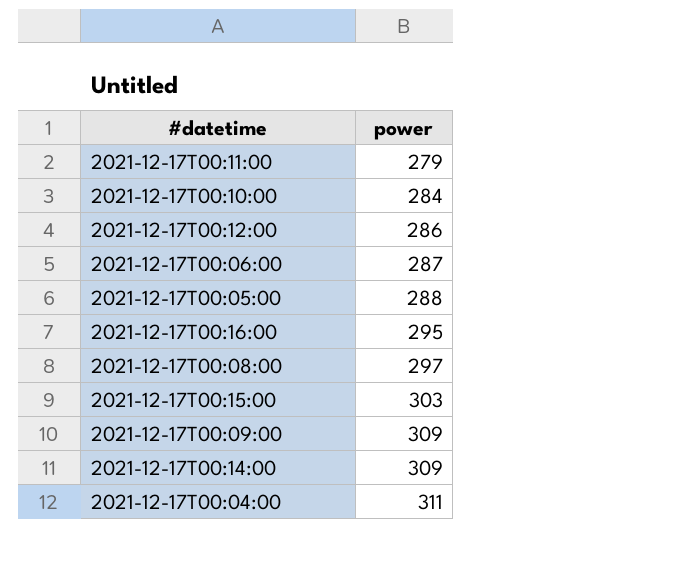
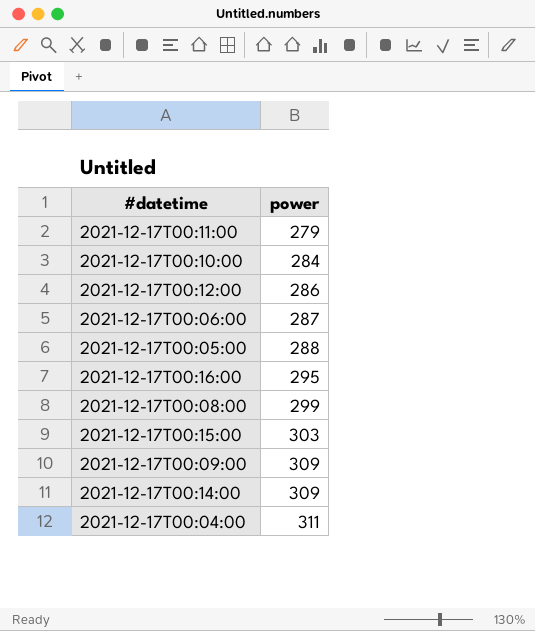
2021-12-17T00:08:00 | power: 297 -> 299

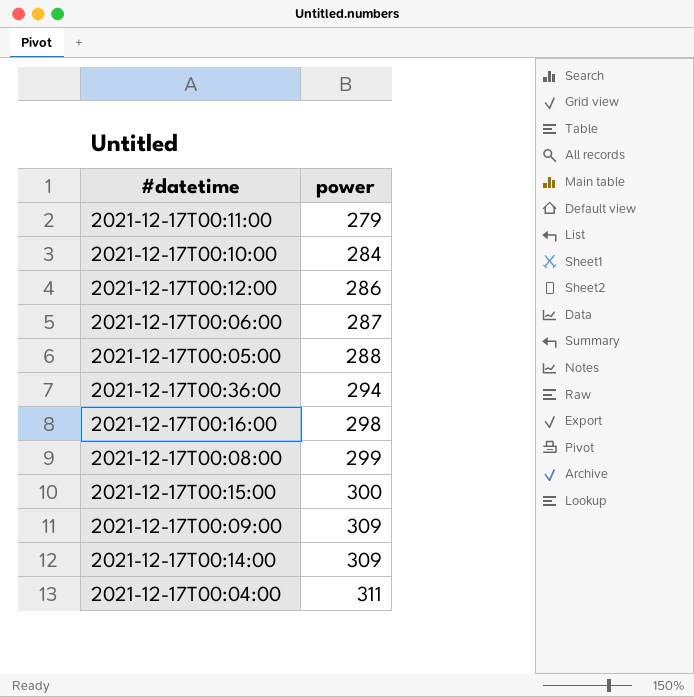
row 2021-12-17T00:36:00: none -> 294
2021-12-17T00:16:00 | power: 295 -> 298
2021-12-17T00:15:00 | power: 303 -> 300

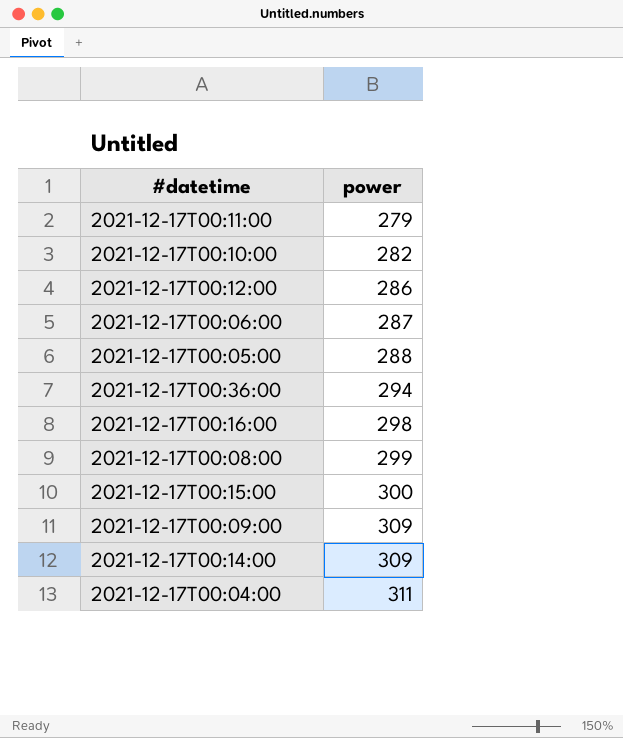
2021-12-17T00:10:00 | power: 284 -> 282

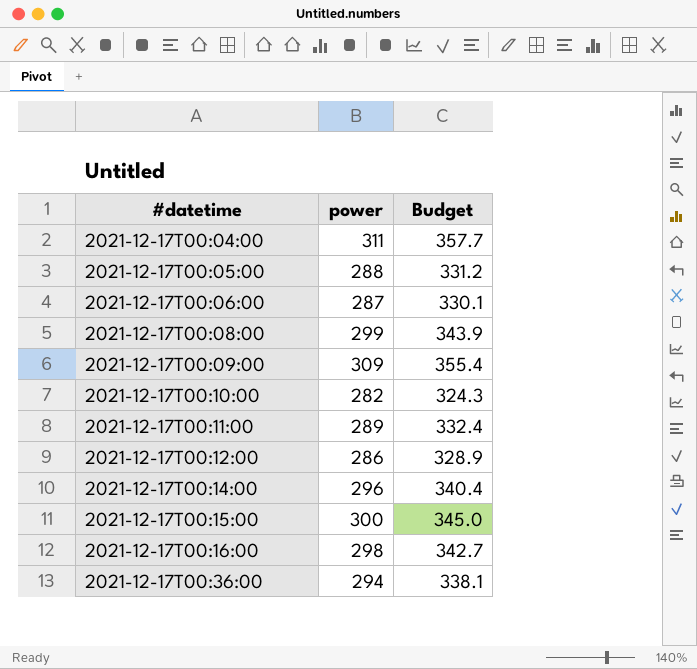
row order: power ascending -> #datetime ascending
column Budget | formula: none -> [power] * 1.15
2021-12-17T00:11:00 | power: 279 -> 289
2021-12-17T00:14:00 | power: 309 -> 296

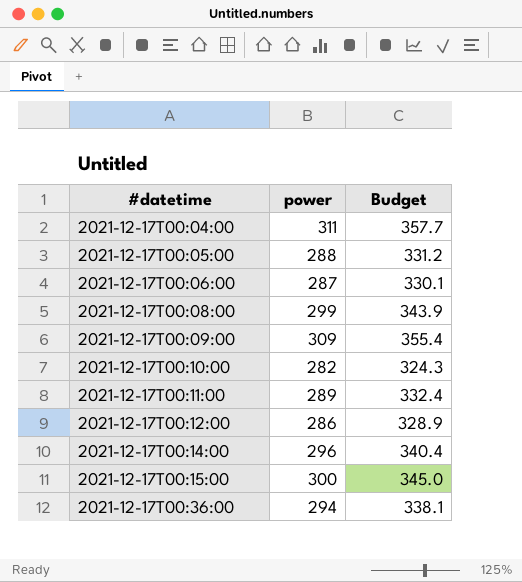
row 2021-12-17T00:16:00: 298 | 342.7 -> none

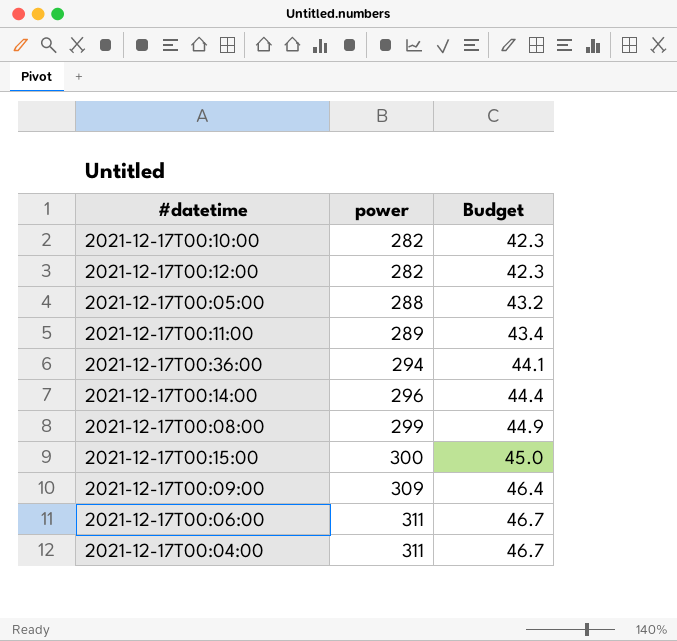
row order: #datetime ascending -> power ascending
column Budget | formula: [power] * 1.15 -> [power] * 0.15
2021-12-17T00:12:00 | power: 286 -> 282
2021-12-17T00:06:00 | power: 287 -> 311

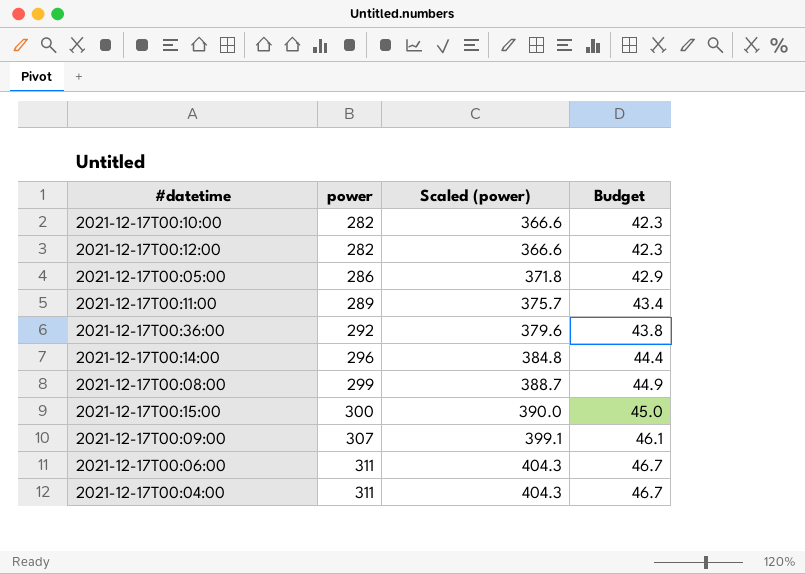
column Scaled (power) | formula: none -> [power] * 1.3
2021-12-17T00:05:00 | power: 288 -> 286
2021-12-17T00:05:00 | Budget: 43.2 -> 42.9
2021-12-17T00:36:00 | power: 294 -> 292
2021-12-17T00:36:00 | Budget: 44.1 -> 43.8
2021-12-17T00:09:00 | power: 309 -> 307
2021-12-17T00:09:00 | Budget: 46.4 -> 46.1

